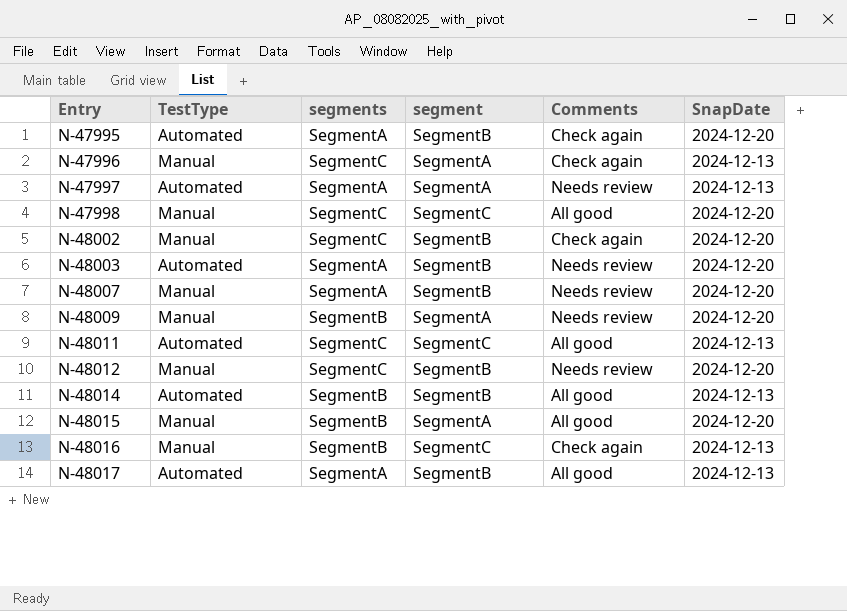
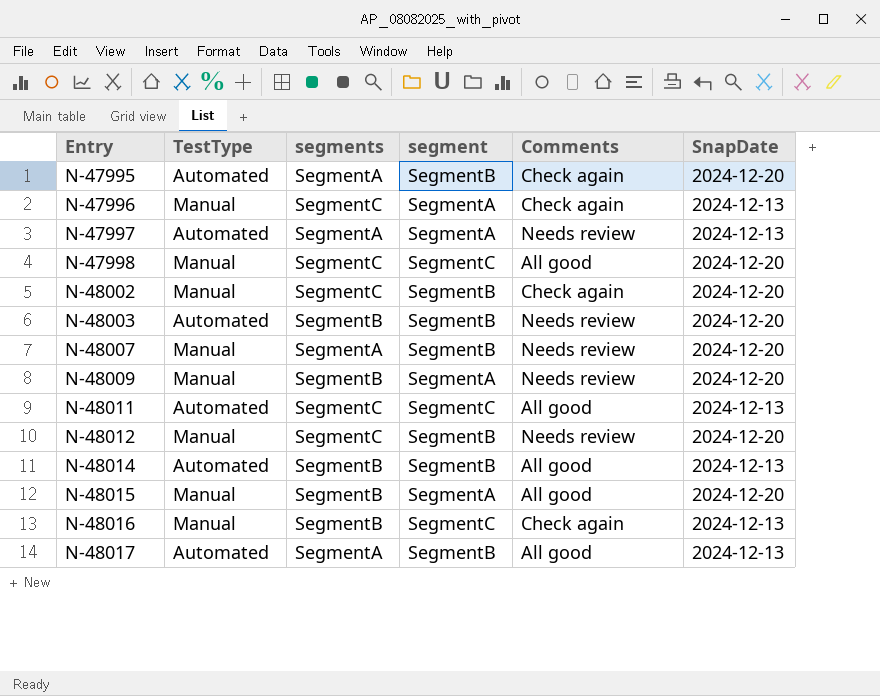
N-48003 | segments: SegmentA -> SegmentB

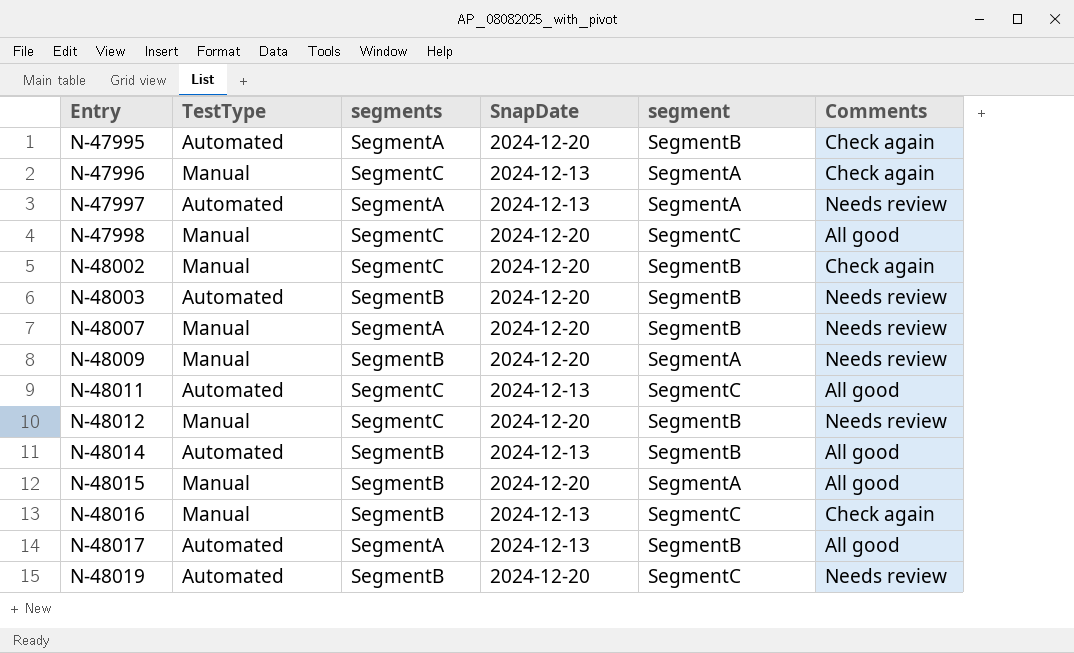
column SnapDate | position: 6 -> 4
row N-48019: none -> Automated | SegmentB | 2024-12-20 | SegmentC | Needs review

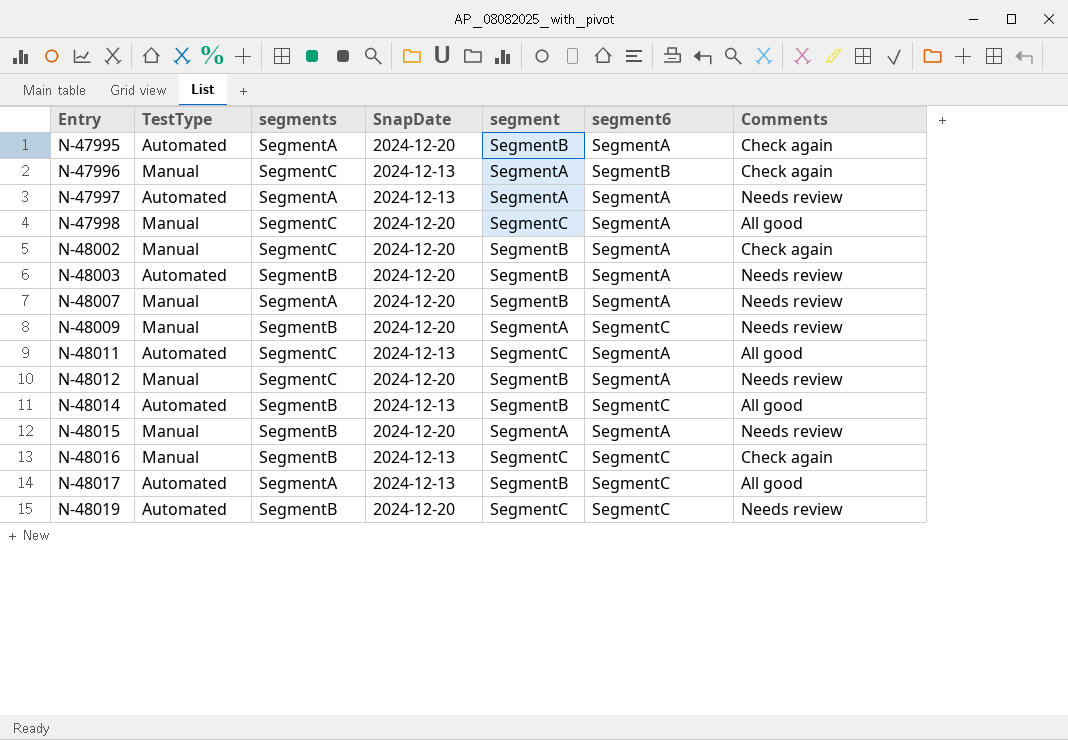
column segment6 | position: none -> 6
N-48015 | Comments: All good -> Needs review

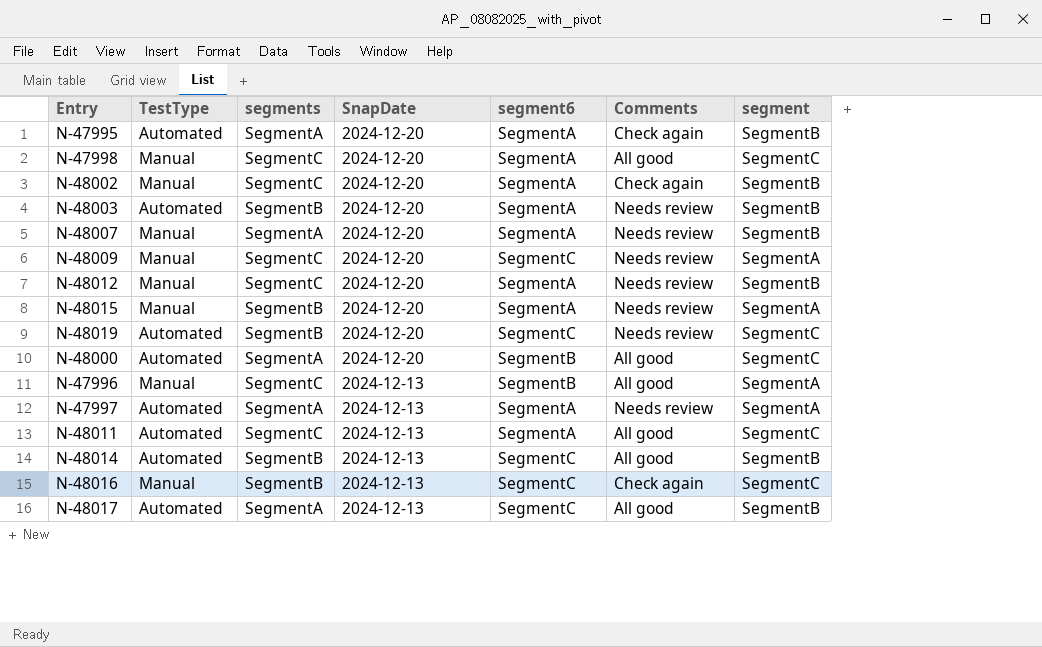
row order: Entry ascending -> SnapDate descending
column segment | position: 5 -> 7
N-48009 | segments: SegmentB -> SegmentC
row N-48000: none -> Automated | SegmentA | 2024-12-20 | SegmentB | All good | SegmentC
N-47996 | Comments: Check again -> All good

